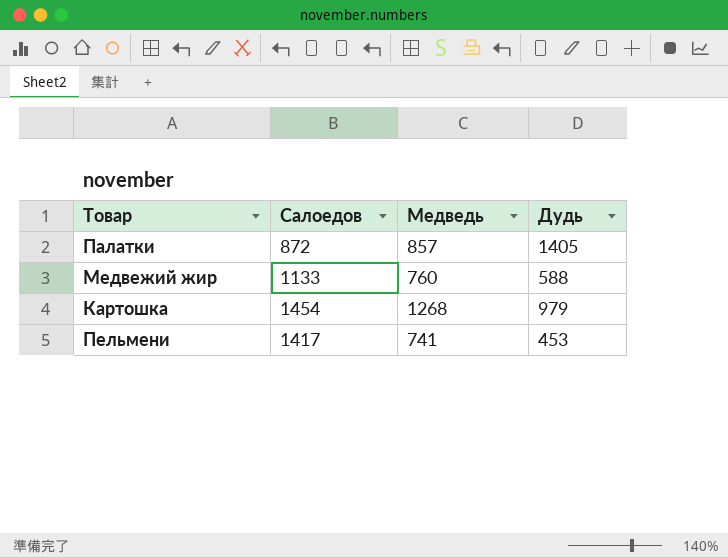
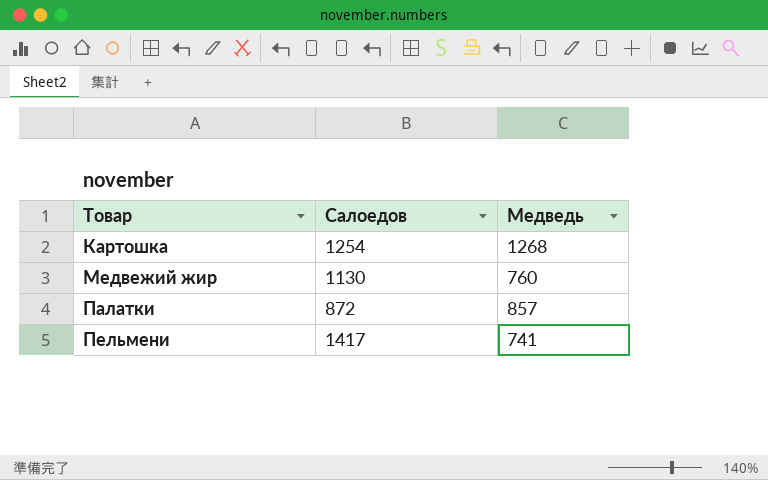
row order: none -> Товар ascending
column Дудь | position: 4 -> none
Картошка | Салоедов: 1454 -> 1254
Медвежий жир | Салоедов: 1133 -> 1130

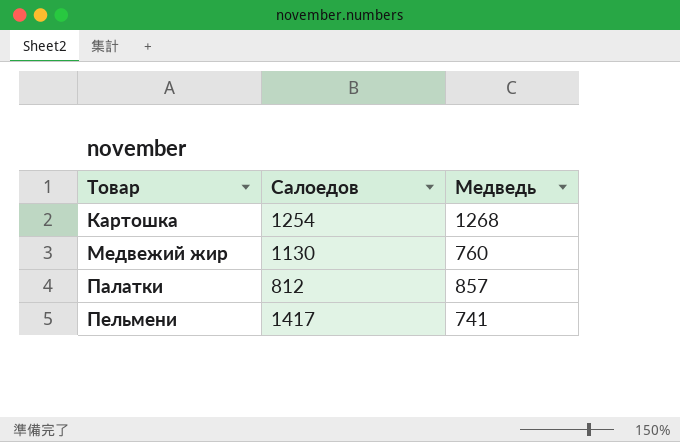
Палатки | Салоедов: 872 -> 812

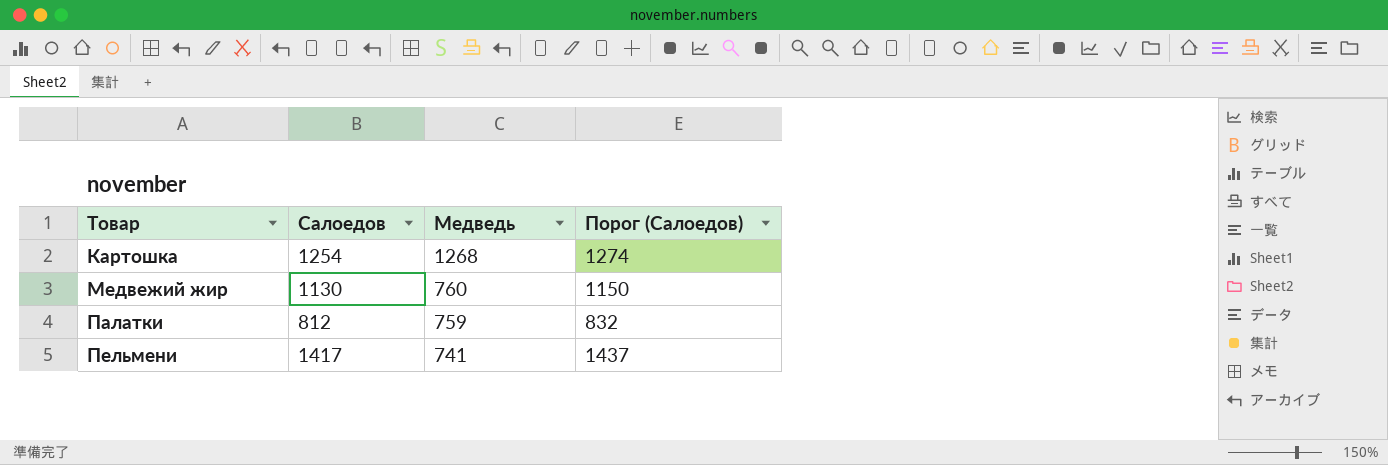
column Порог (Салоедов) | formula: none -> [Салоедов] + 20
Палатки | Медведь: 857 -> 759

